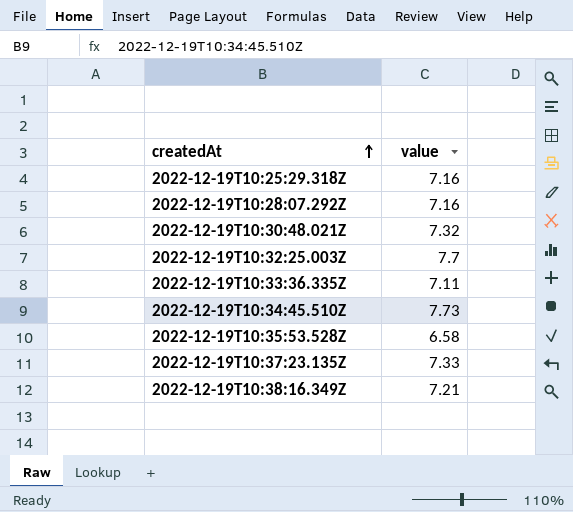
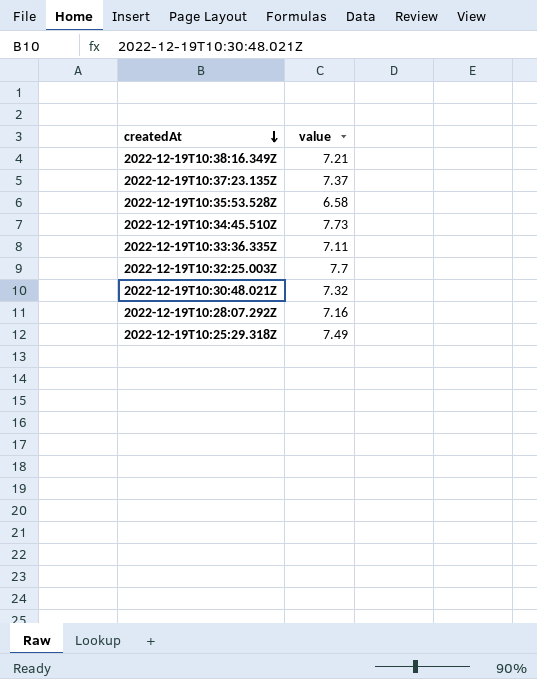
row order: createdAt ascending -> createdAt descending
2022-12-19T10:37:23.135Z | value: 7.33 -> 7.37
2022-12-19T10:25:29.318Z | value: 7.16 -> 7.49

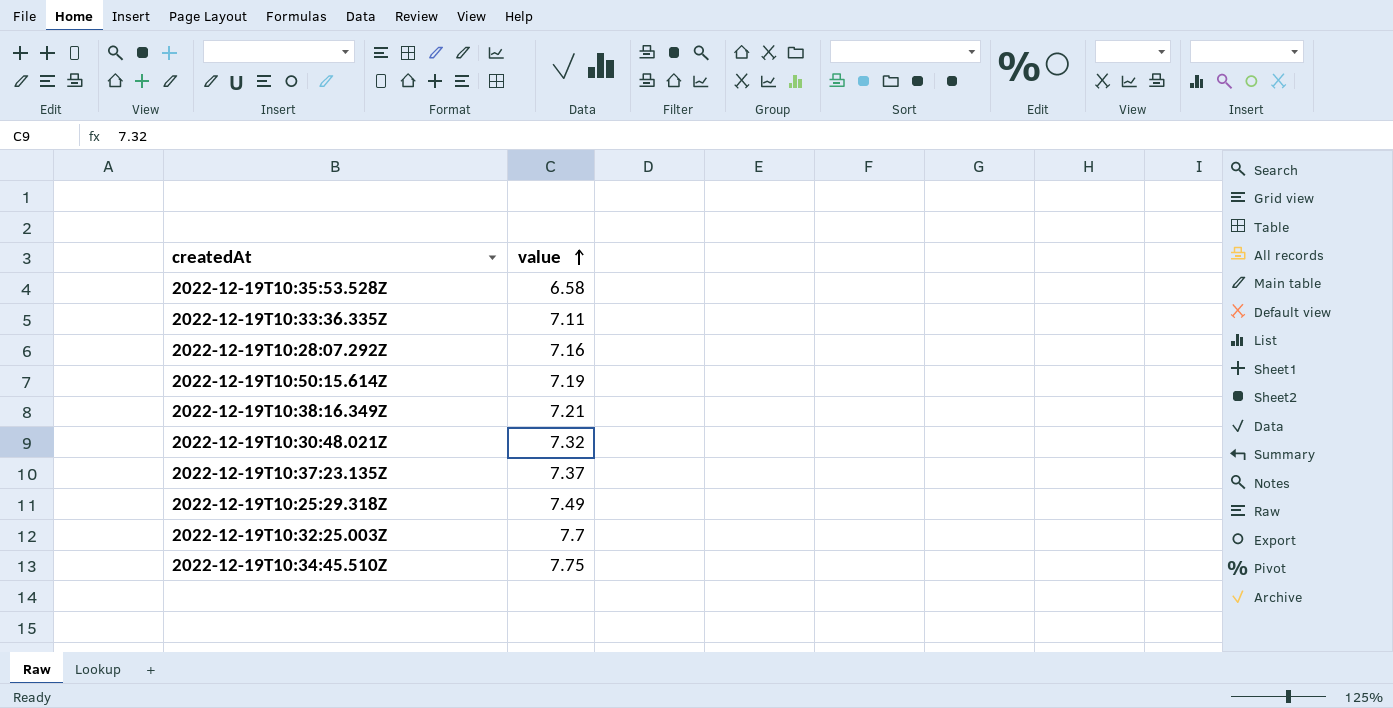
row order: createdAt descending -> value ascending
row 2022-12-19T10:50:15.614Z: none -> 7.19
2022-12-19T10:34:45.510Z | value: 7.73 -> 7.75

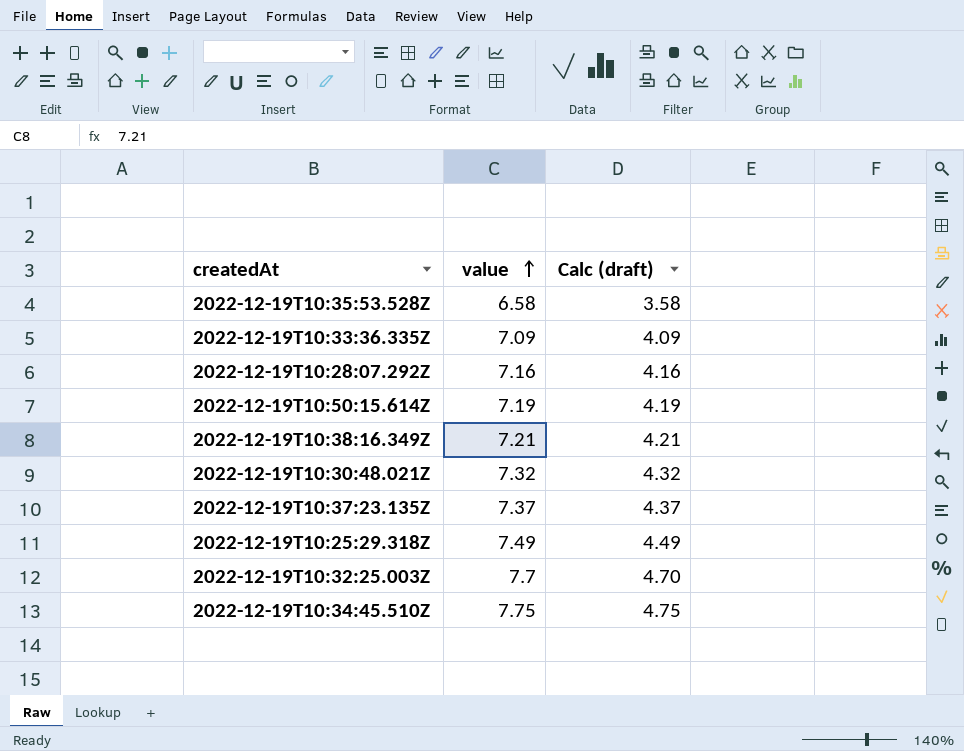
column Calc (draft) | formula: none -> [value] - 3
2022-12-19T10:33:36.335Z | value: 7.11 -> 7.09

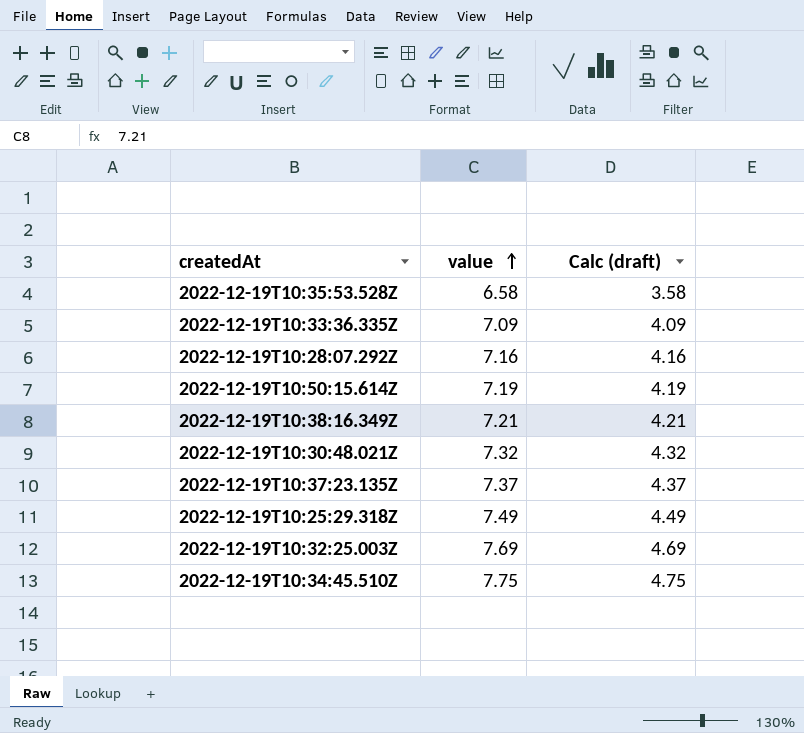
2022-12-19T10:32:25.003Z | value: 7.7 -> 7.69
2022-12-19T10:32:25.003Z | Calc (draft): 4.70 -> 4.69

